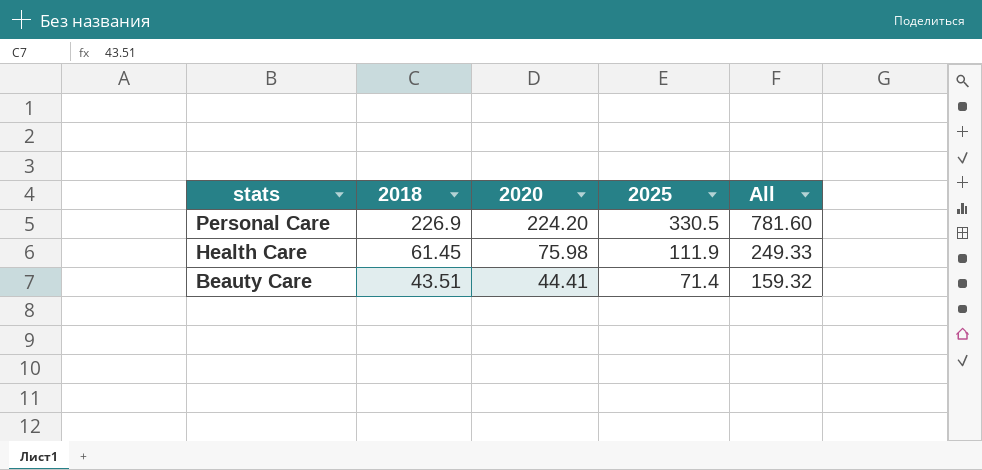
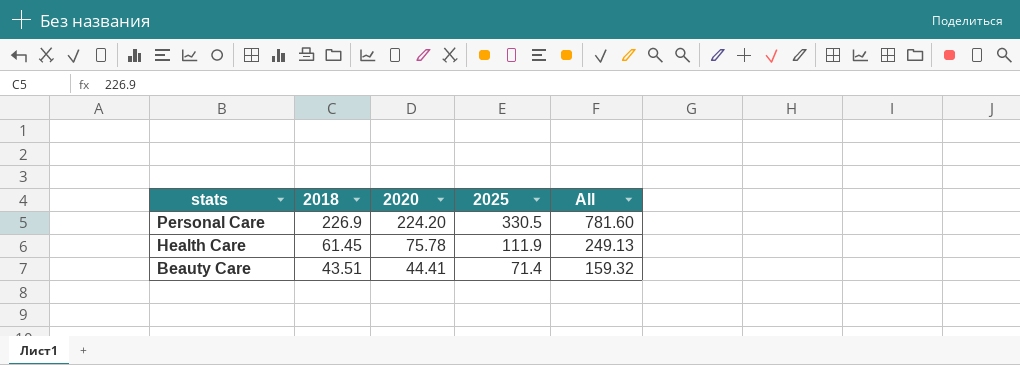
Health Care | 2020: 75.98 -> 75.78
Health Care | All: 249.33 -> 249.13

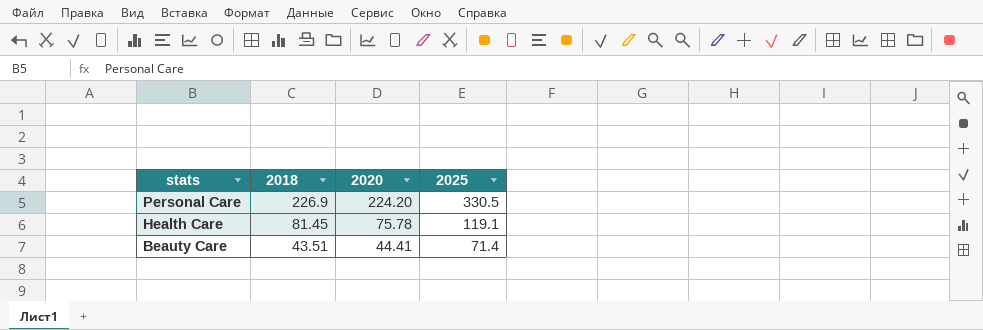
column All | formula: [2018] + [2020] + [2025] -> none
Health Care | 2018: 61.45 -> 81.45
Health Care | 2025: 111.9 -> 119.1

